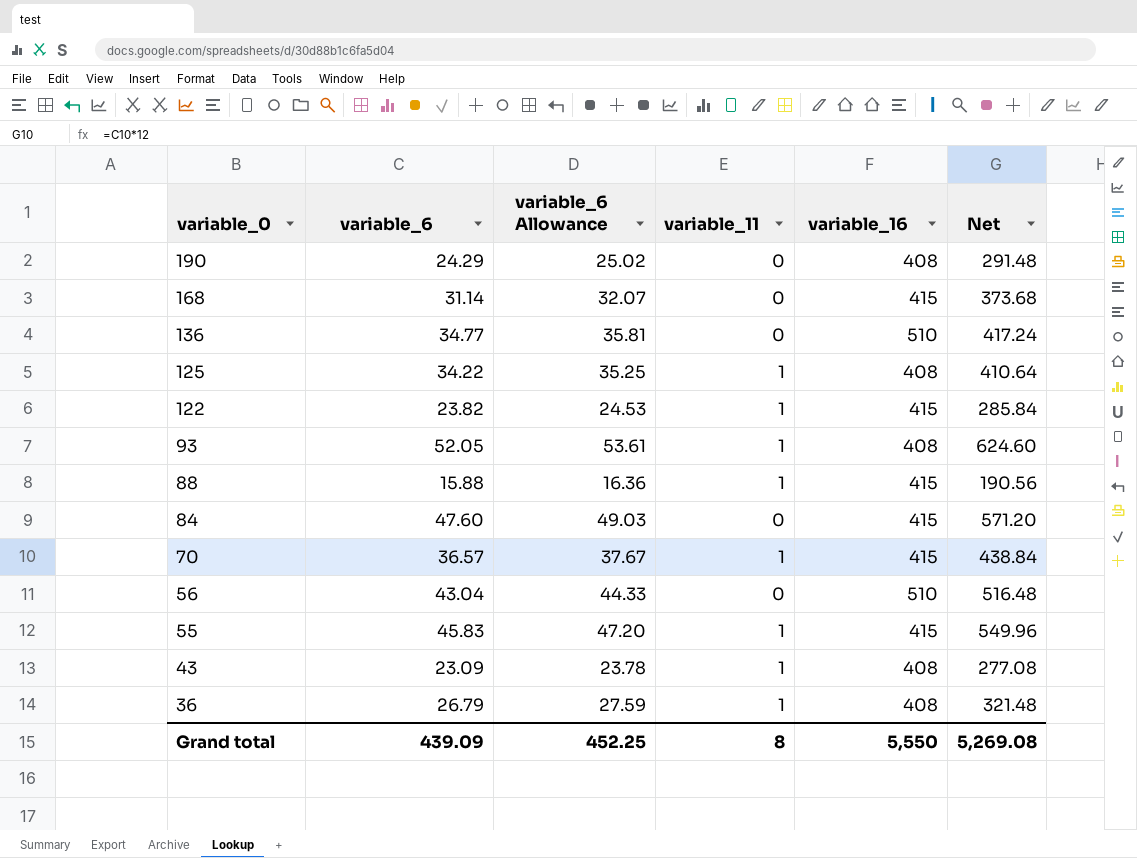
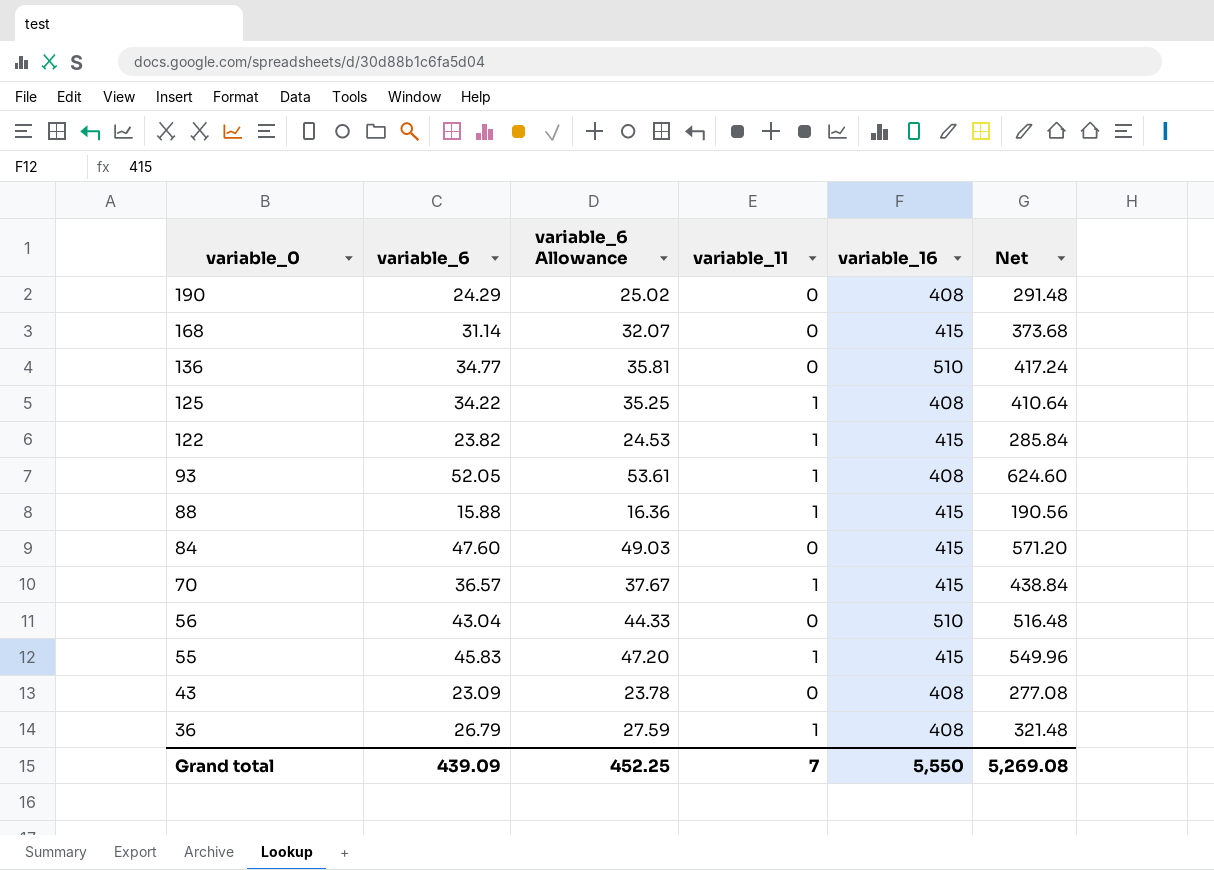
43 | variable_11: 1 -> 0
Grand total | variable_11: 8 -> 7

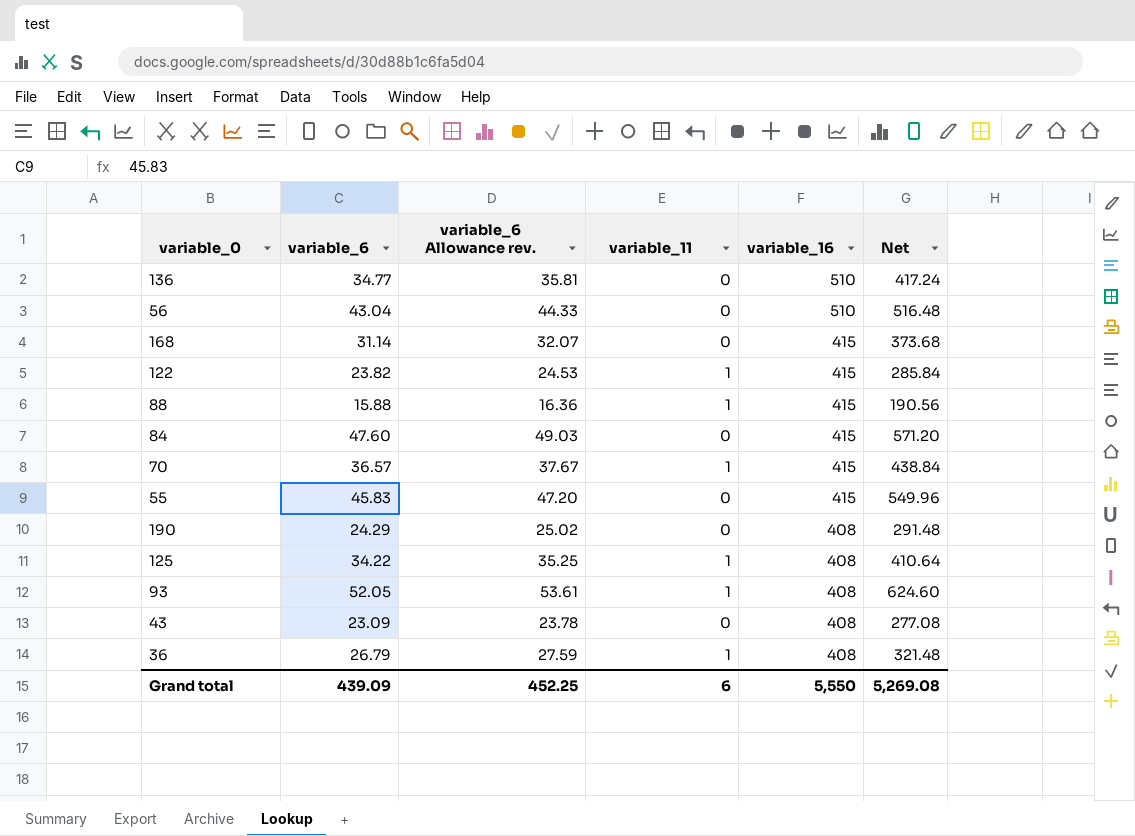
row order: variable_0 descending -> variable_16 descending
column name: variable_6 Allowance -> variable_6 Allowance rev.
55 | variable_11: 1 -> 0
Grand total | variable_11: 7 -> 6

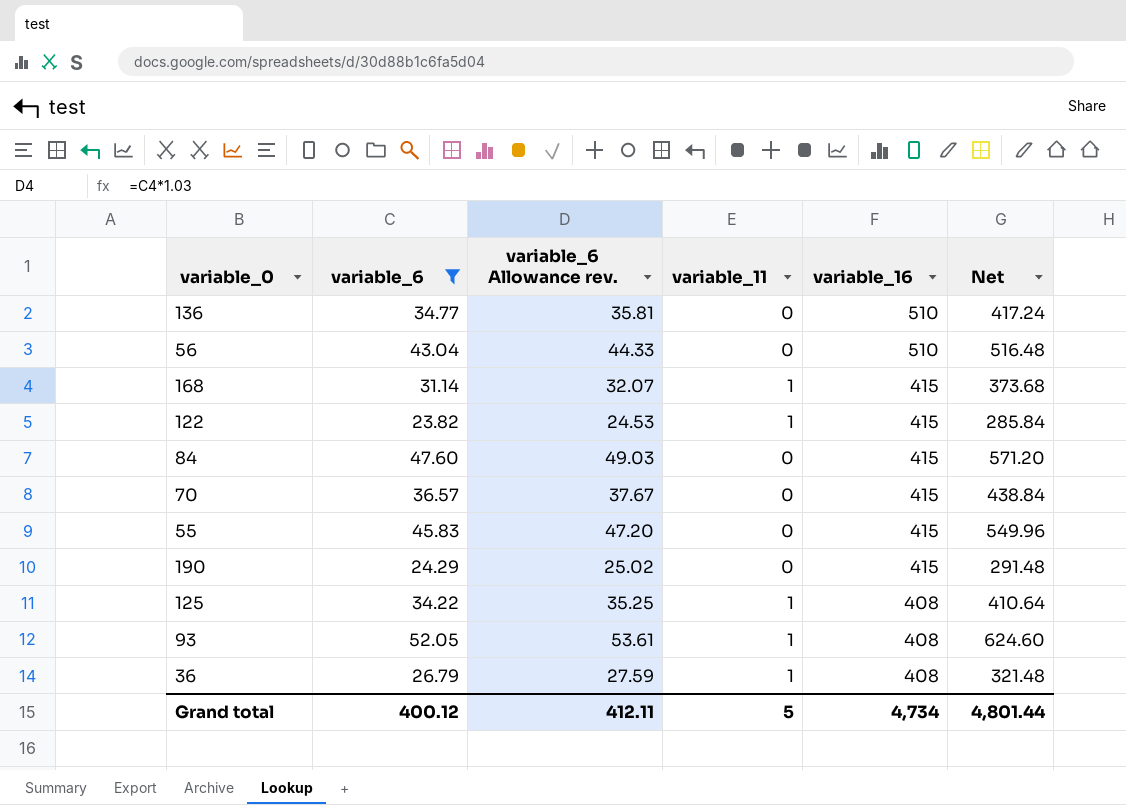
filter: none -> variable_6 >= 23.82
168 | variable_11: 0 -> 1
70 | variable_11: 1 -> 0
190 | variable_16: 408 -> 415
Grand total | variable_6: 439.09 -> 400.12
Grand total | variable_6 Allowance rev.: 452.25 -> 412.11
Grand total | variable_11: 6 -> 5
Grand total | variable_16: 5,550 -> 4,734
Grand total | Net: 5,269.08 -> 4,801.44

